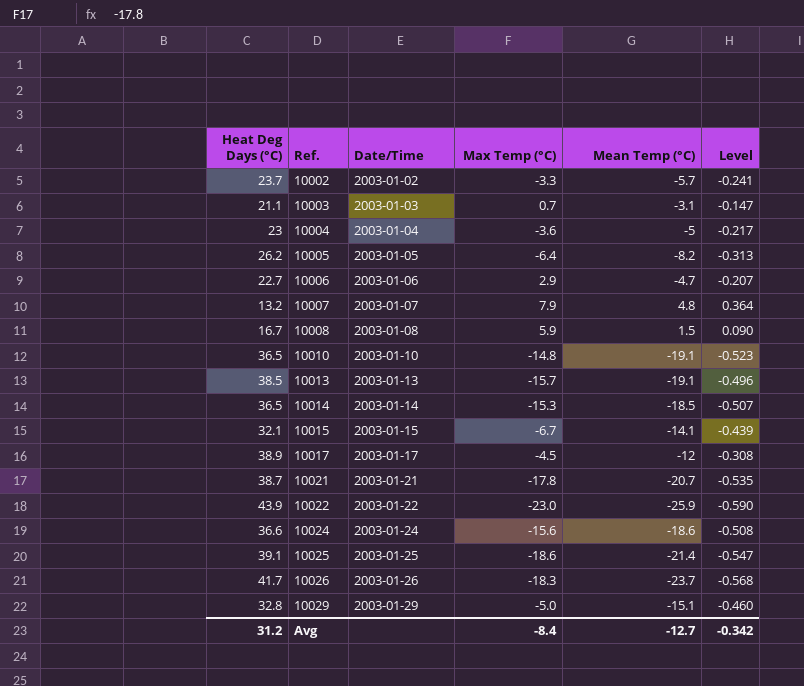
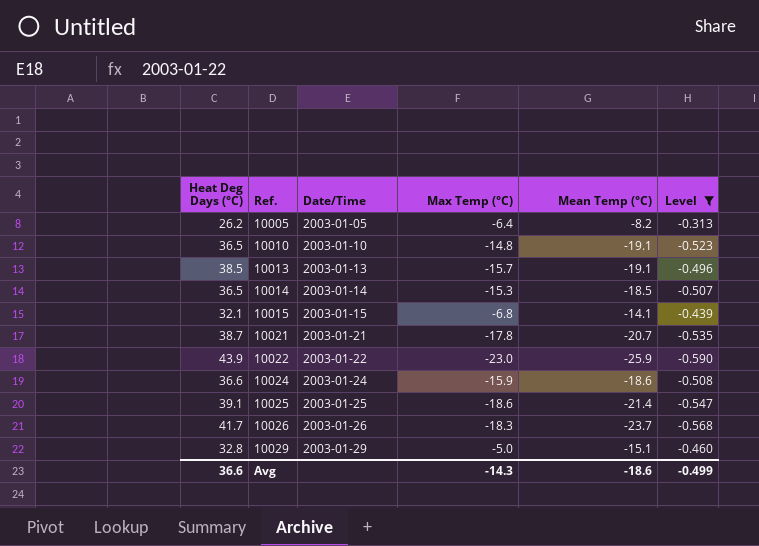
filter: none -> Level <= -0.313
10015 | Max Temp (°C): -6.7 -> -6.8
10024 | Max Temp (°C): -15.6 -> -15.9
Avg | Heat Deg Days (°C): 31.2 -> 36.6
Avg | Max Temp (°C): -8.4 -> -14.3
Avg | Mean Temp (°C): -12.7 -> -18.6
Avg | Level: -0.342 -> -0.499

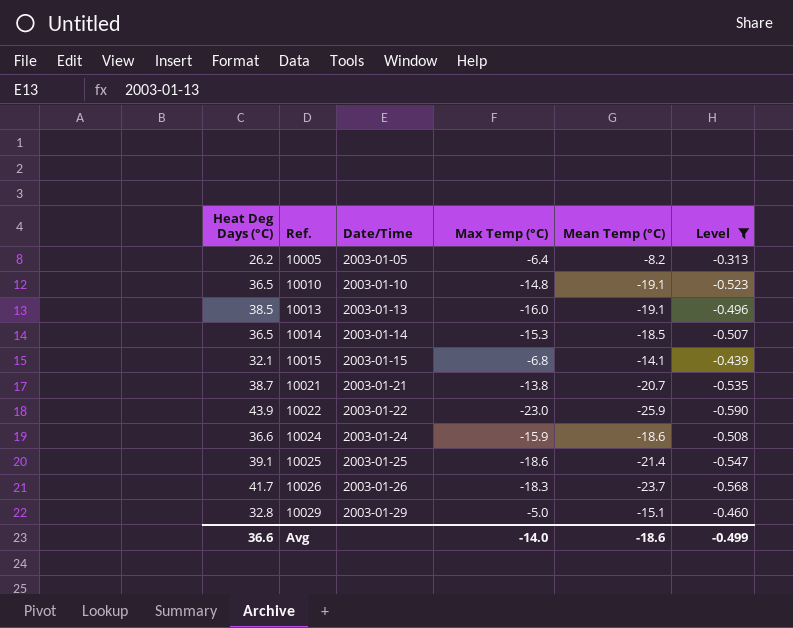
10013 | Max Temp (°C): -15.7 -> -16.0
10021 | Max Temp (°C): -17.8 -> -13.8
Avg | Max Temp (°C): -14.3 -> -14.0

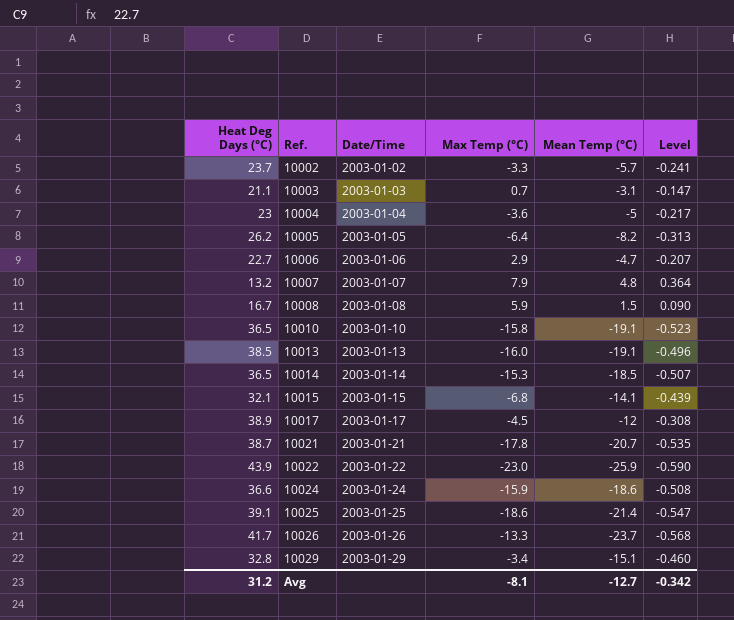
filter: Level <= -0.313 -> none
10010 | Max Temp (°C): -14.8 -> -15.8
10021 | Max Temp (°C): -13.8 -> -17.8
10026 | Max Temp (°C): -18.3 -> -13.3
10029 | Max Temp (°C): -5.0 -> -3.4
Avg | Heat Deg Days (°C): 36.6 -> 31.2
Avg | Max Temp (°C): -14.0 -> -8.1
Avg | Mean Temp (°C): -18.6 -> -12.7
Avg | Level: -0.499 -> -0.342

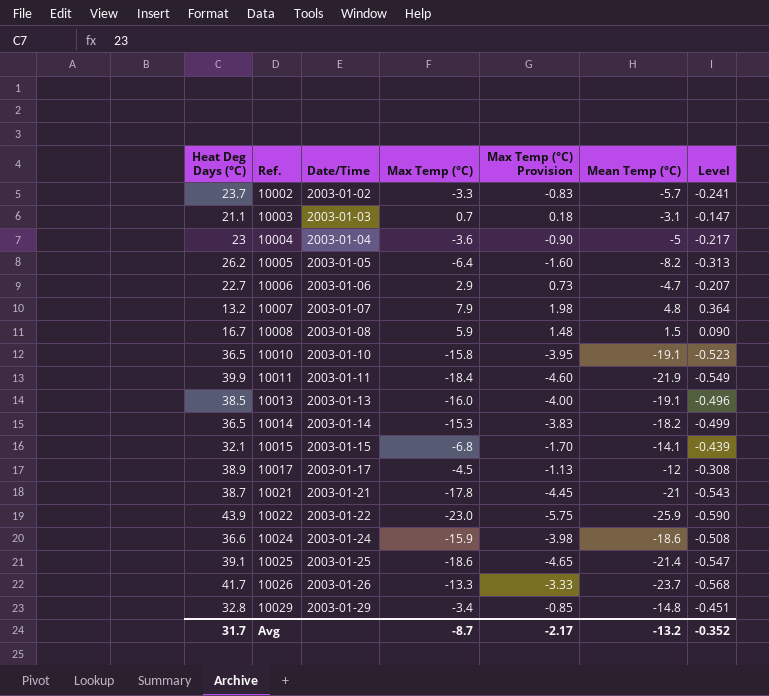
column Max Temp (°C) Provision | formula: none -> [Max Temp (°C)] * 0.25
row 10011: none -> 39.9 | 2003-01-11 | -18.4 | -4.60 | -21.9 | -0.549
10014 | Mean Temp (°C): -18.5 -> -18.2
10014 | Level: -0.507 -> -0.499
10021 | Mean Temp (°C): -20.7 -> -21
10021 | Level: -0.535 -> -0.543
10029 | Mean Temp (°C): -15.1 -> -14.8
10029 | Level: -0.460 -> -0.451
Avg | Heat Deg Days (°C): 31.2 -> 31.7
Avg | Max Temp (°C): -8.1 -> -8.7
Avg | Mean Temp (°C): -12.7 -> -13.2
Avg | Level: -0.342 -> -0.352

